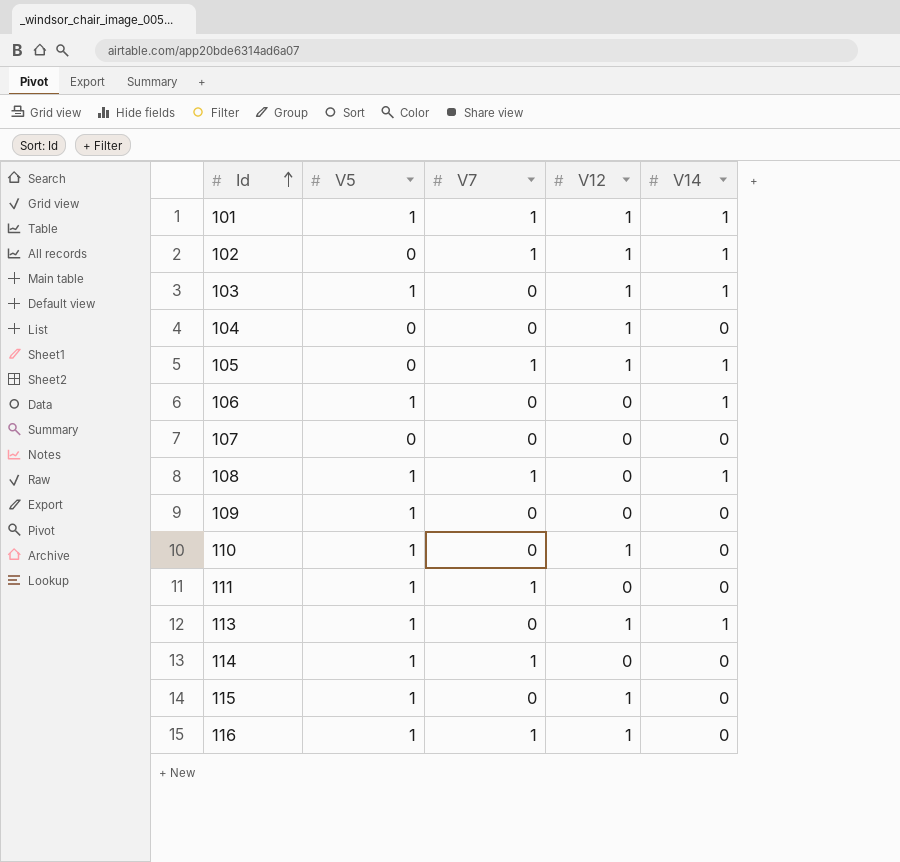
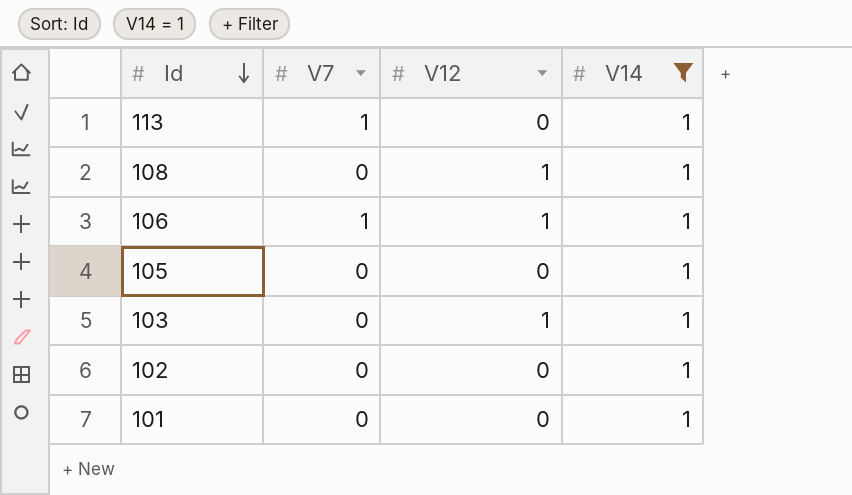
filter: none -> V14 = 1
row order: Id ascending -> Id descending
column V5 | position: 2 -> none
113 | V7: 0 -> 1
113 | V12: 1 -> 0
108 | V7: 1 -> 0
108 | V12: 0 -> 1
106 | V7: 0 -> 1
106 | V12: 0 -> 1
105 | V7: 1 -> 0
105 | V12: 1 -> 0
102 | V7: 1 -> 0
102 | V12: 1 -> 0
101 | V7: 1 -> 0
101 | V12: 1 -> 0

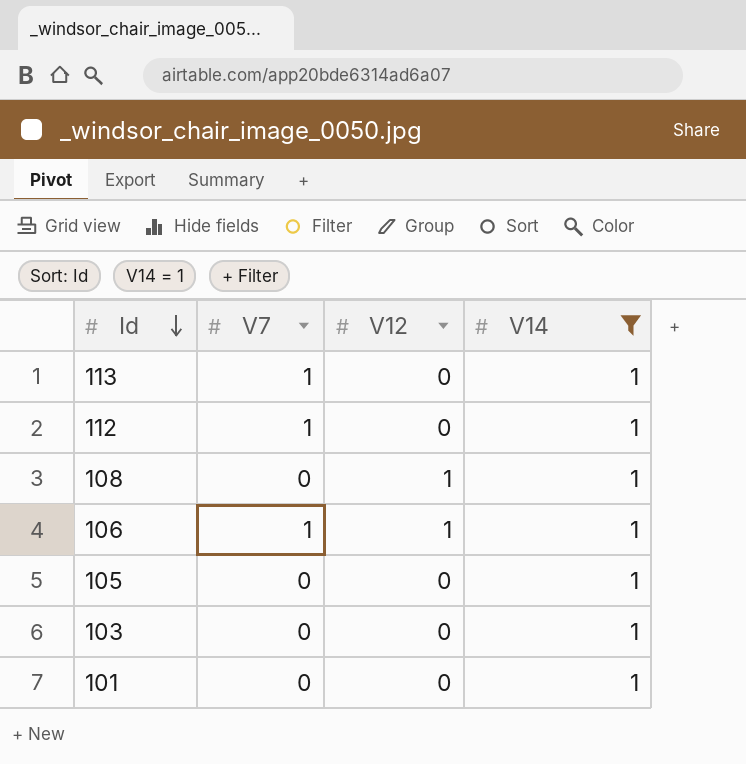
row 102: 0 | 0 | 1 -> none
row 112: none -> 1 | 0 | 1
103 | V12: 1 -> 0

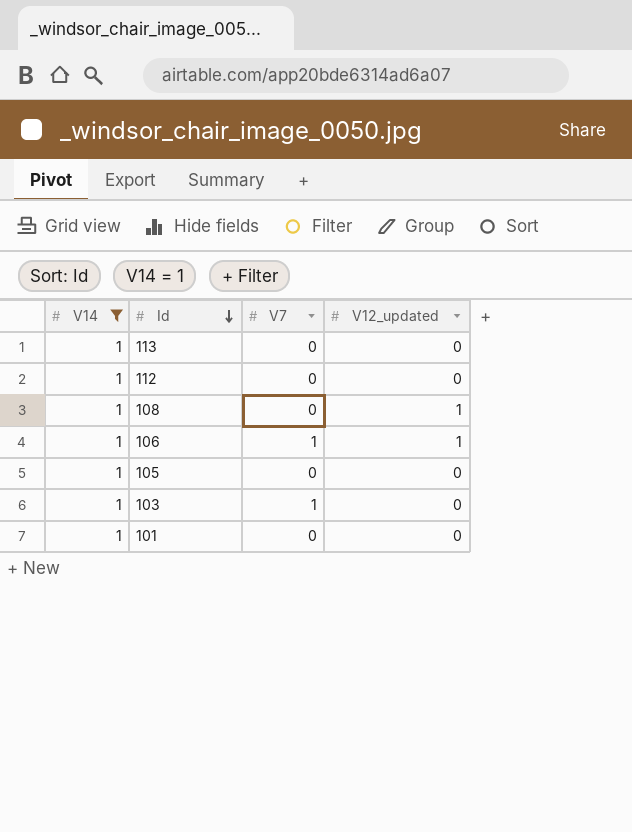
column V14 | position: 4 -> 1
column name: V12 -> V12_updated
113 | V7: 1 -> 0
112 | V7: 1 -> 0
103 | V7: 0 -> 1

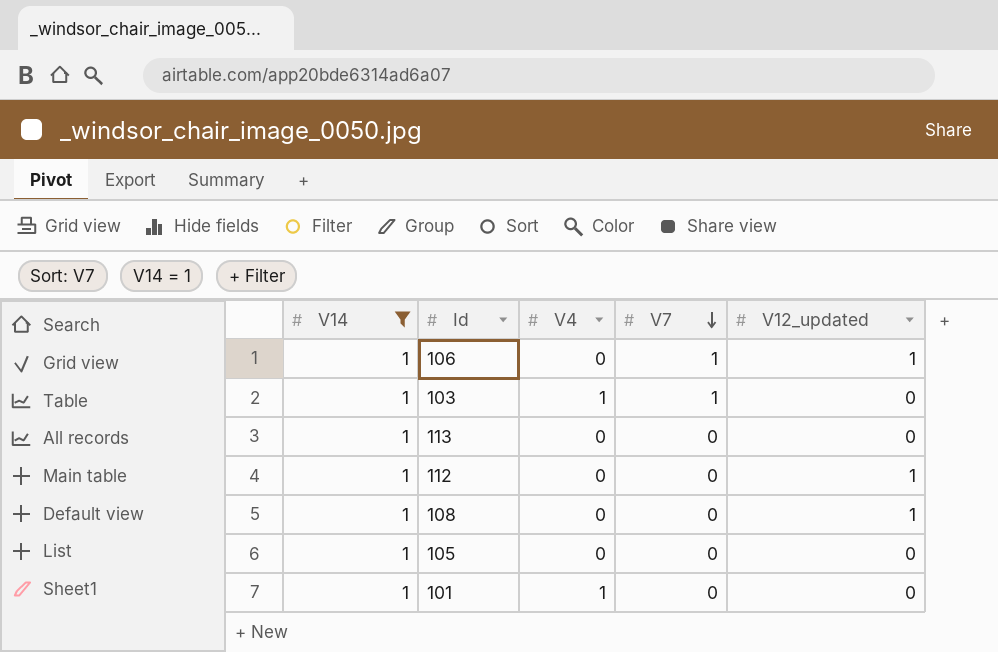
row order: Id descending -> V7 descending
column V4 | position: none -> 3
112 | V12_updated: 0 -> 1

